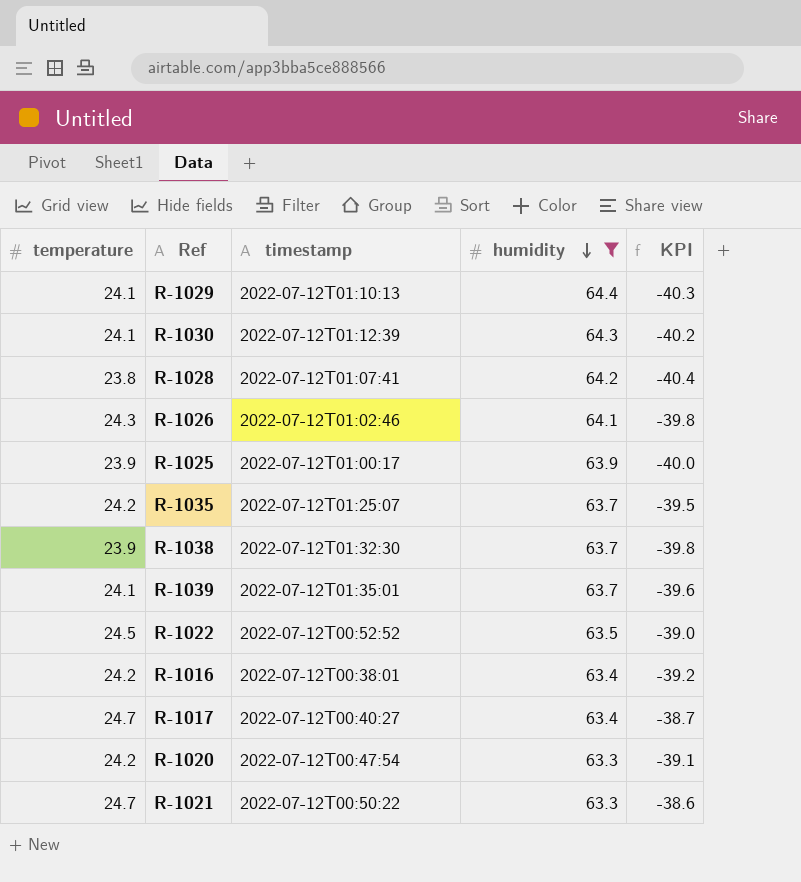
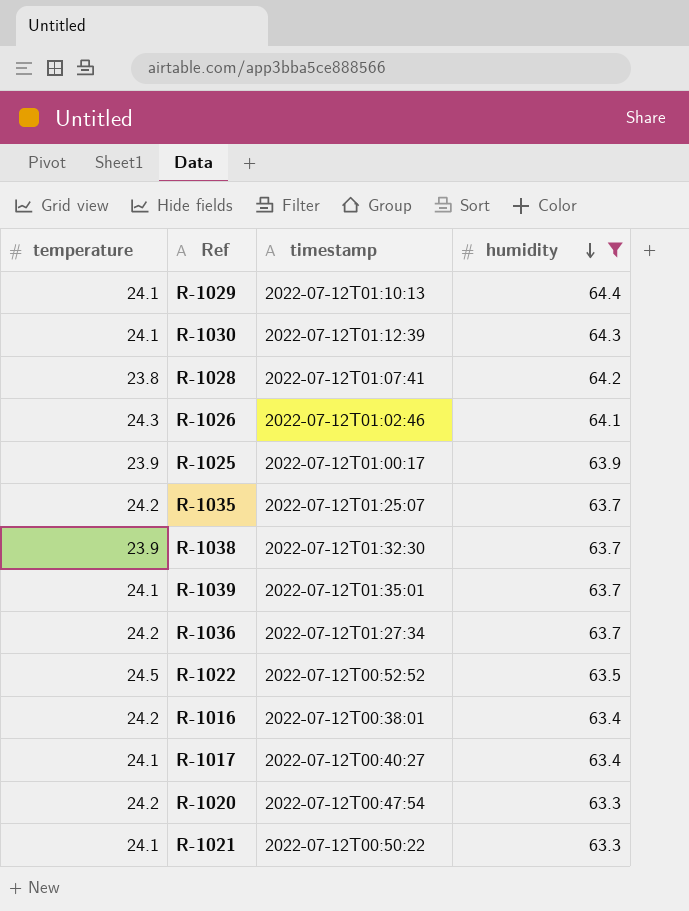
column KPI | formula: [temperature] - [humidity] -> none
row R-1036: none -> 24.2 | 2022-07-12T01:27:34 | 63.7
R-1017 | temperature: 24.7 -> 24.1
R-1021 | temperature: 24.7 -> 24.1

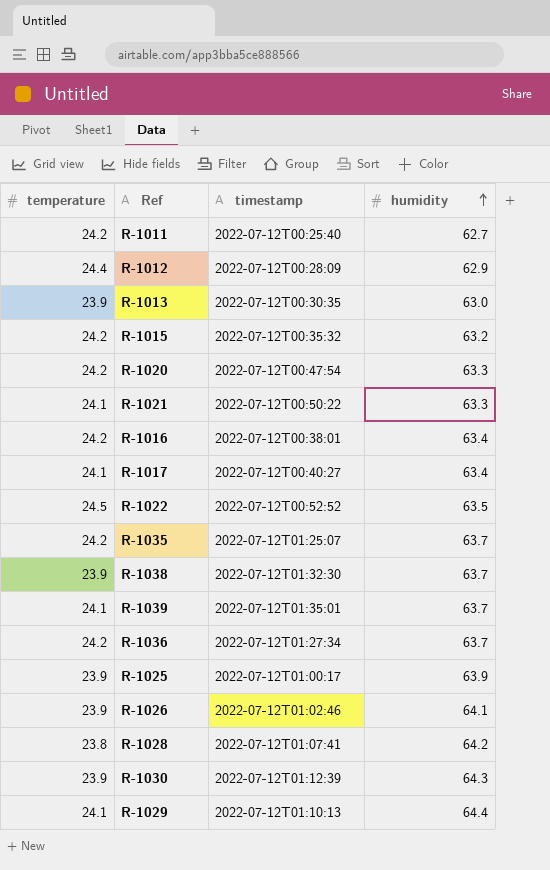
filter: humidity >= 63.3 -> none
row order: humidity descending -> humidity ascending
R-1026 | temperature: 24.3 -> 23.9
R-1030 | temperature: 24.1 -> 23.9

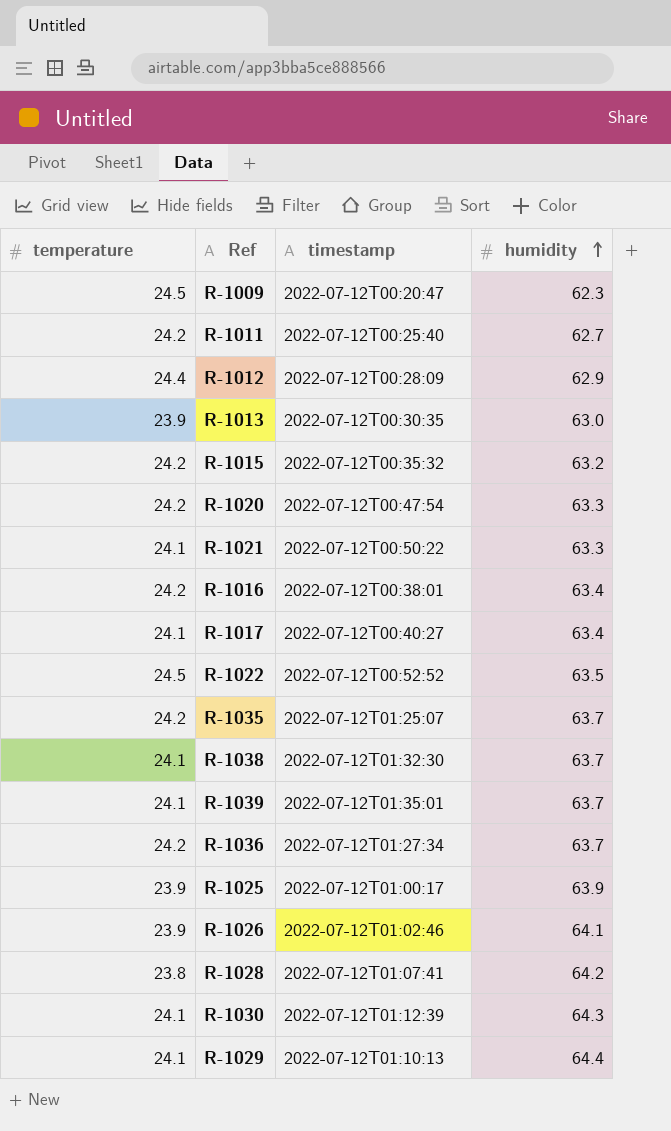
row R-1009: none -> 24.5 | 2022-07-12T00:20:47 | 62.3
R-1038 | temperature: 23.9 -> 24.1
R-1030 | temperature: 23.9 -> 24.1

